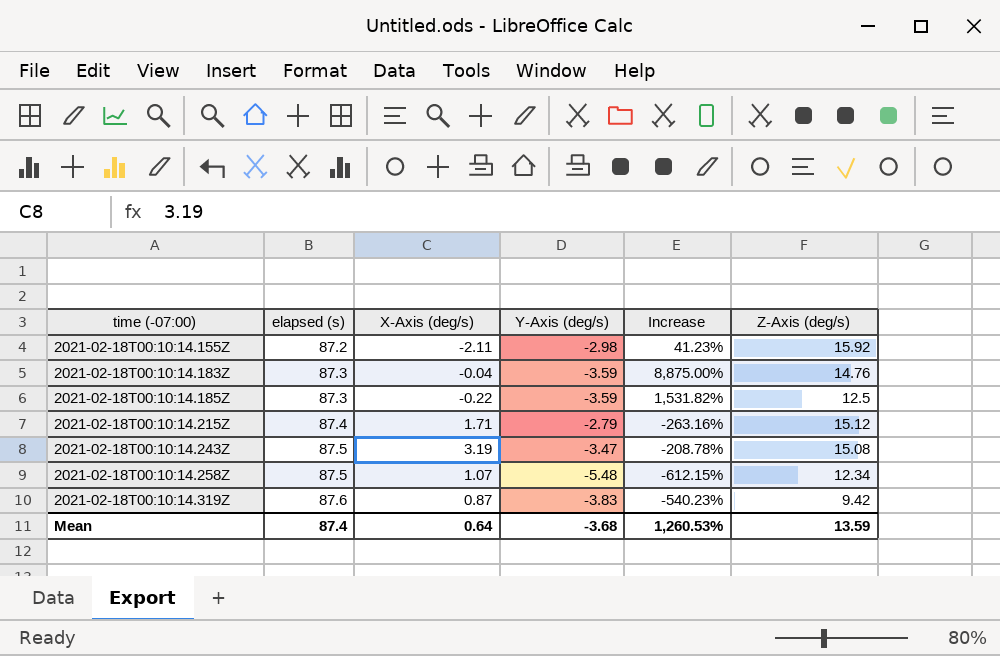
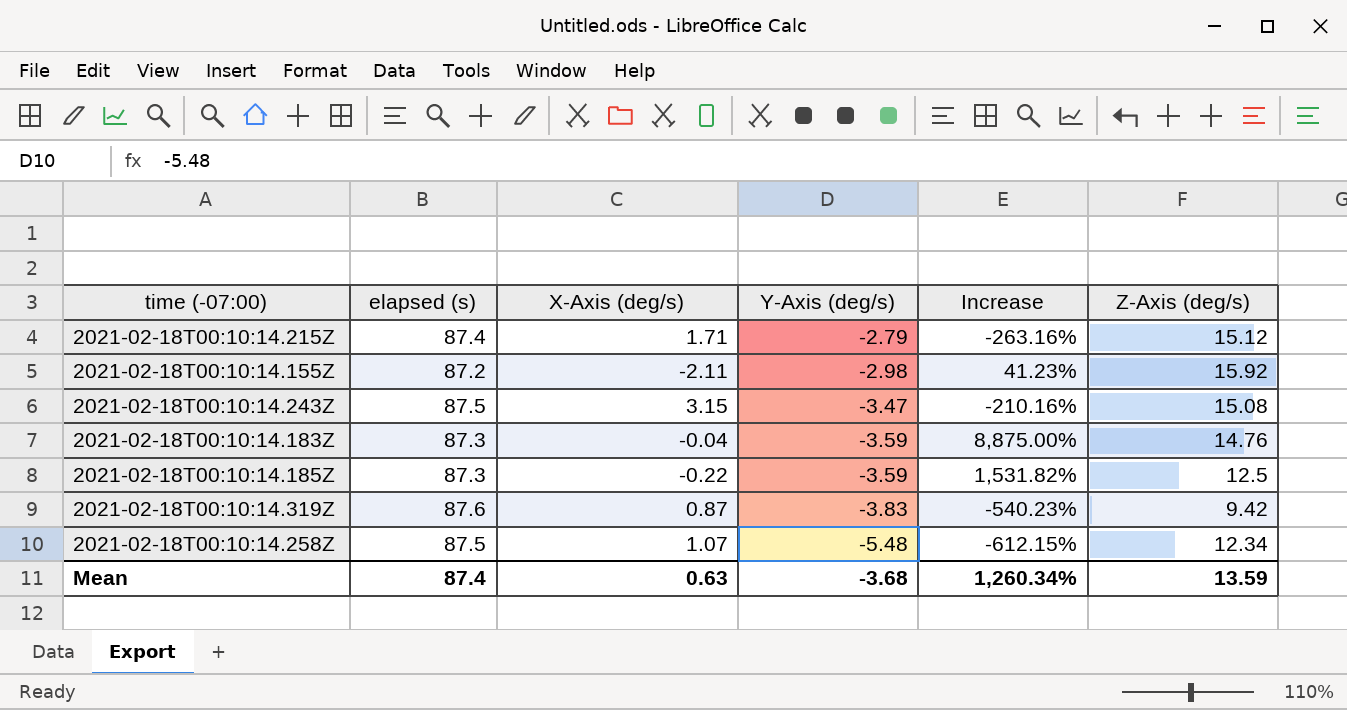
row order: time (-07:00) ascending -> Y-Axis (deg/s) descending
2021-02-18T00:10:14.243Z | X-Axis (deg/s): 3.19 -> 3.15
2021-02-18T00:10:14.243Z | Increase: -208.78% -> -210.16%
Mean | X-Axis (deg/s): 0.64 -> 0.63
Mean | Increase: 1,260.53% -> 1,260.34%

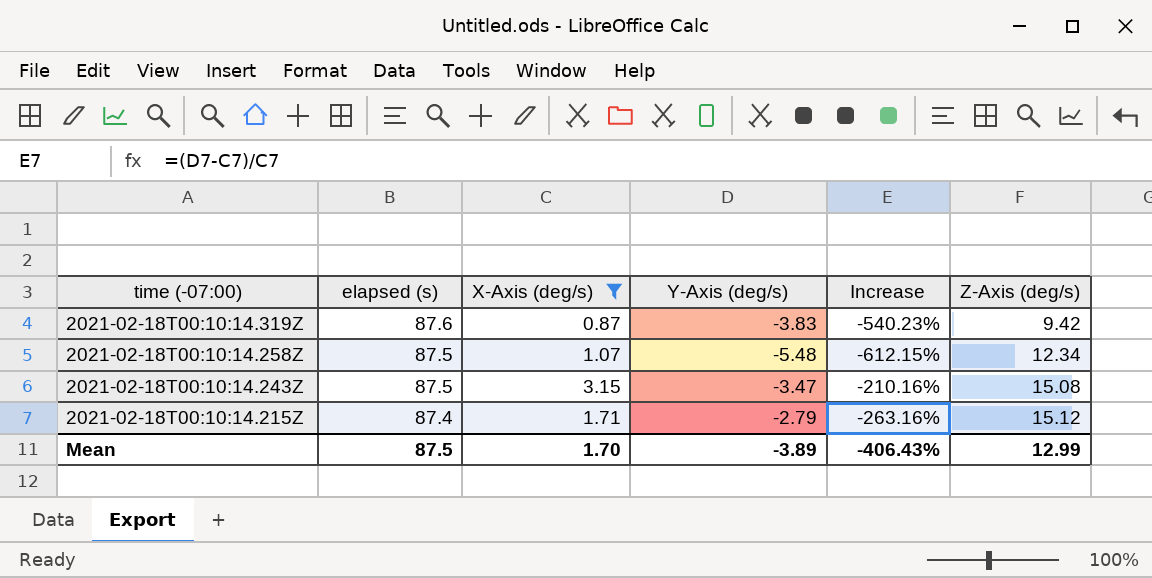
filter: none -> X-Axis (deg/s) >= 0.87
row order: Y-Axis (deg/s) descending -> time (-07:00) descending
Mean | elapsed (s): 87.4 -> 87.5
Mean | X-Axis (deg/s): 0.63 -> 1.70
Mean | Y-Axis (deg/s): -3.68 -> -3.89
Mean | Increase: 1,260.34% -> -406.43%
Mean | Z-Axis (deg/s): 13.59 -> 12.99

